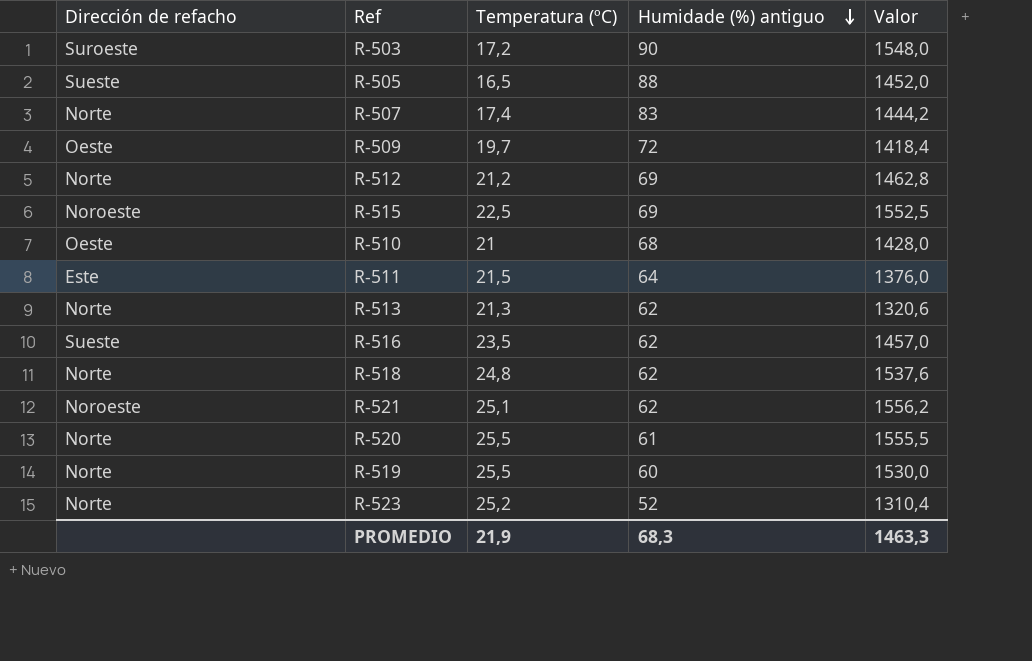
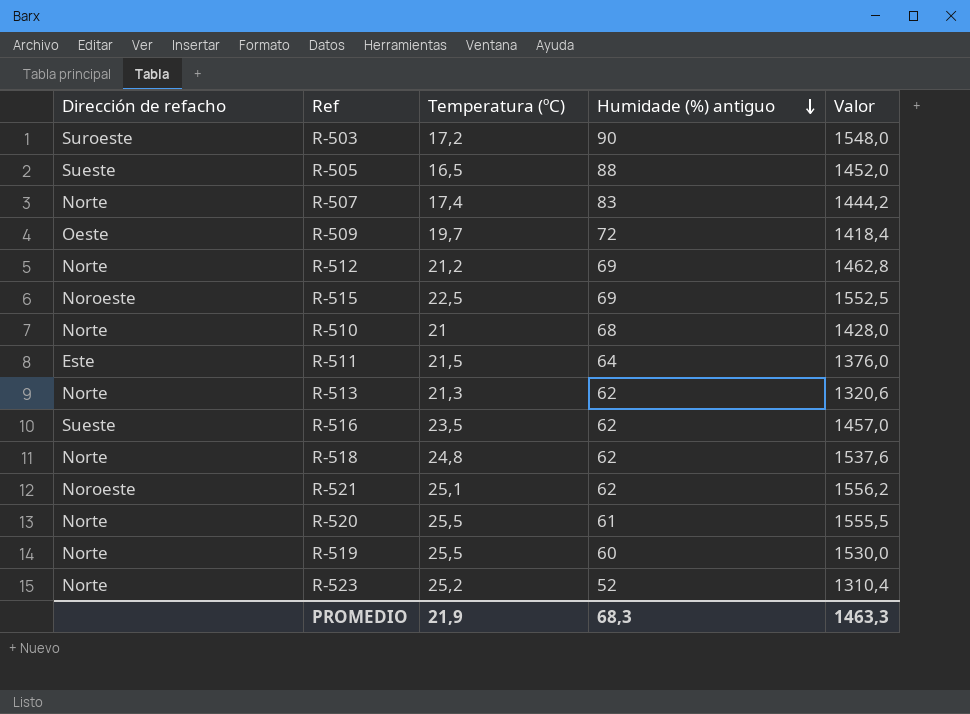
R-510 | Dirección de refacho: Oeste -> Norte

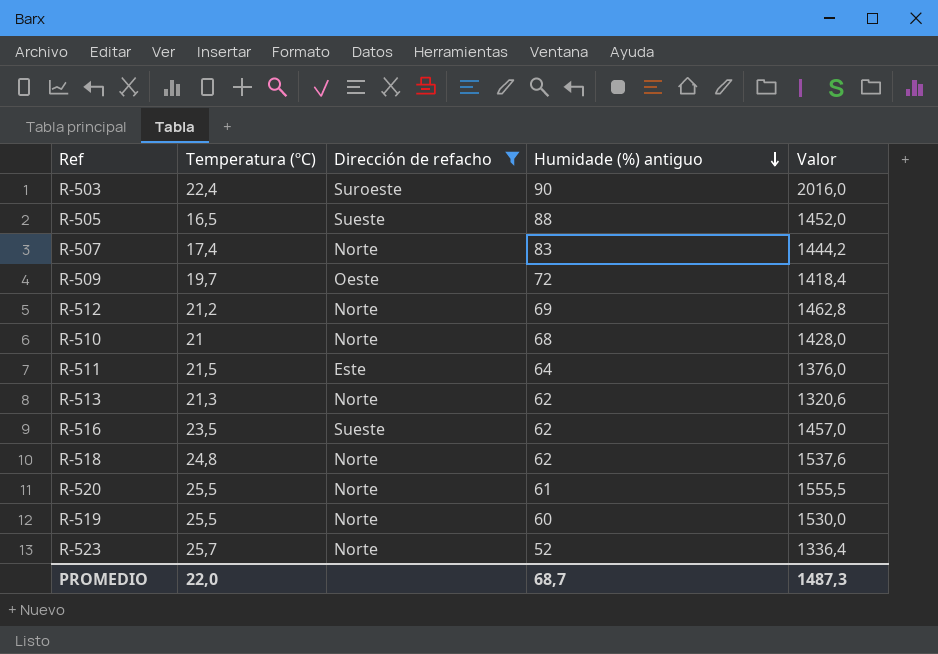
filter: none -> Dirección de refacho != Noroeste
column Dirección de refacho | position: 1 -> 3
R-503 | Temperatura (ºC): 17,2 -> 22,4
R-503 | Valor: 1548,0 -> 2016,0
R-523 | Temperatura (ºC): 25,2 -> 25,7
R-523 | Valor: 1310,4 -> 1336,4
PROMEDIO | Temperatura (ºC): 21,9 -> 22,0
PROMEDIO | Humidade (%) antiguo: 68,3 -> 68,7
PROMEDIO | Valor: 1463,3 -> 1487,3

